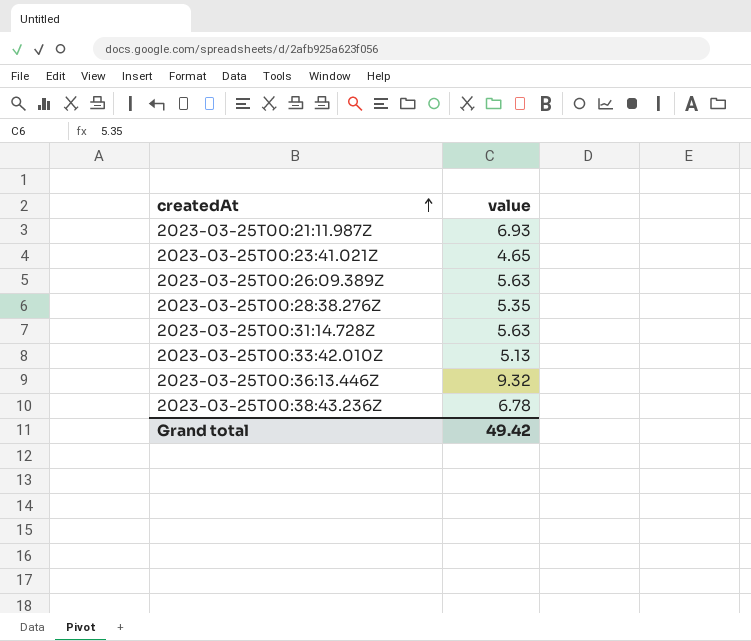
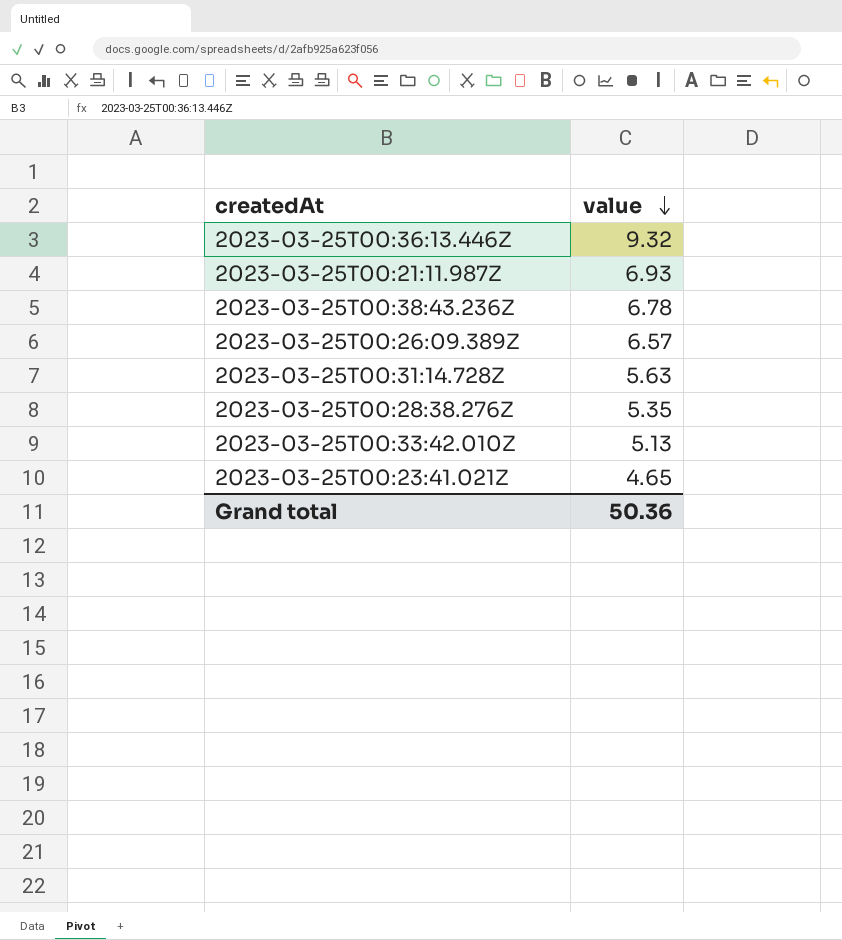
row order: createdAt ascending -> value descending
2023-03-25T00:26:09.389Z | value: 5.63 -> 6.57
Grand total | value: 49.42 -> 50.36

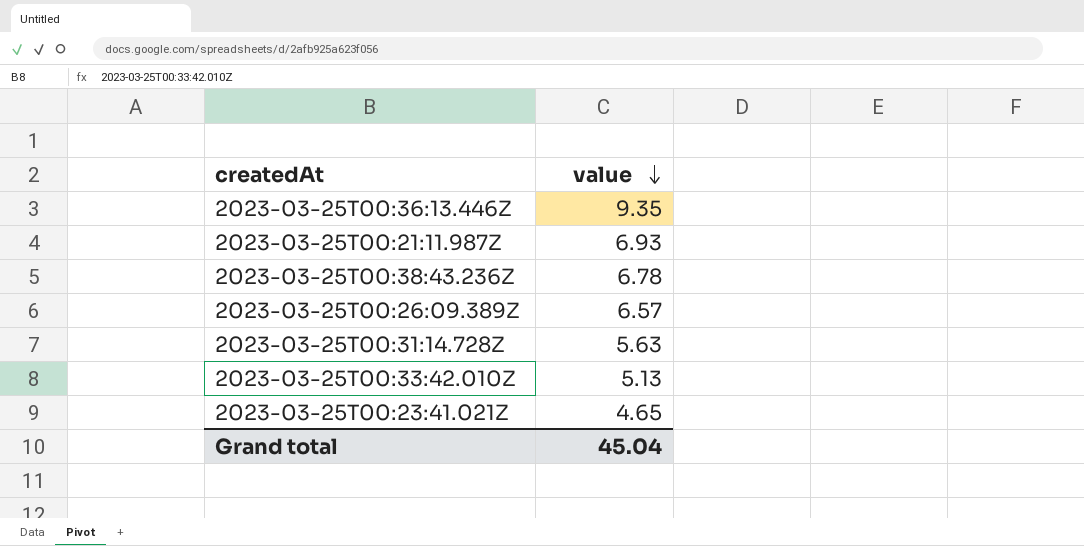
row 2023-03-25T00:28:38.276Z: 5.35 -> none
2023-03-25T00:36:13.446Z | value: 9.32 -> 9.35
Grand total | value: 50.36 -> 45.04

